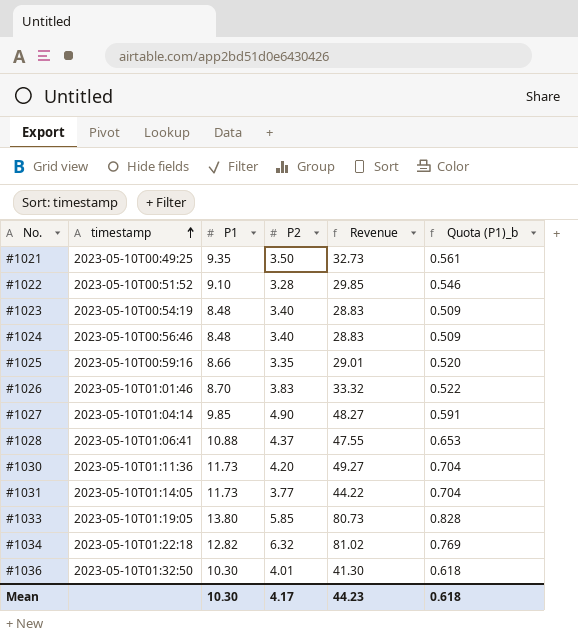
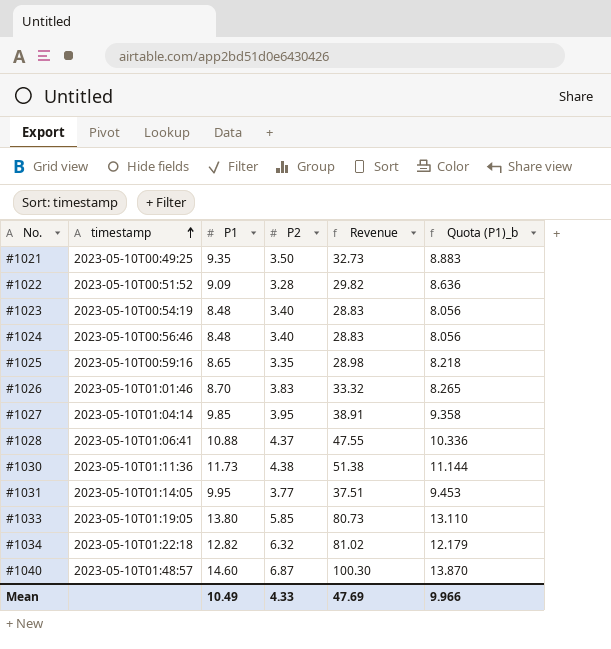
column Quota (P1)_b | formula: [P1] * 0.06 -> [P1] * 0.95
row #1036: 2023-05-10T01:32:50 | 10.30 | 4.01 | 41.30 | 0.618 -> none
#1022 | P1: 9.10 -> 9.09
#1022 | Revenue: 29.85 -> 29.82
#1025 | P1: 8.66 -> 8.65
#1025 | Revenue: 29.01 -> 28.98
#1027 | P2: 4.90 -> 3.95
#1027 | Revenue: 48.27 -> 38.91
#1030 | P2: 4.20 -> 4.38
#1030 | Revenue: 49.27 -> 51.38
#1031 | P1: 11.73 -> 9.95
#1031 | Revenue: 44.22 -> 37.51
row #1040: none -> 2023-05-10T01:48:57 | 14.60 | 6.87 | 100.30 | 13.870
Mean | P1: 10.30 -> 10.49
Mean | P2: 4.17 -> 4.33
Mean | Revenue: 44.23 -> 47.69
Mean | Quota (P1)_b: 0.618 -> 9.966

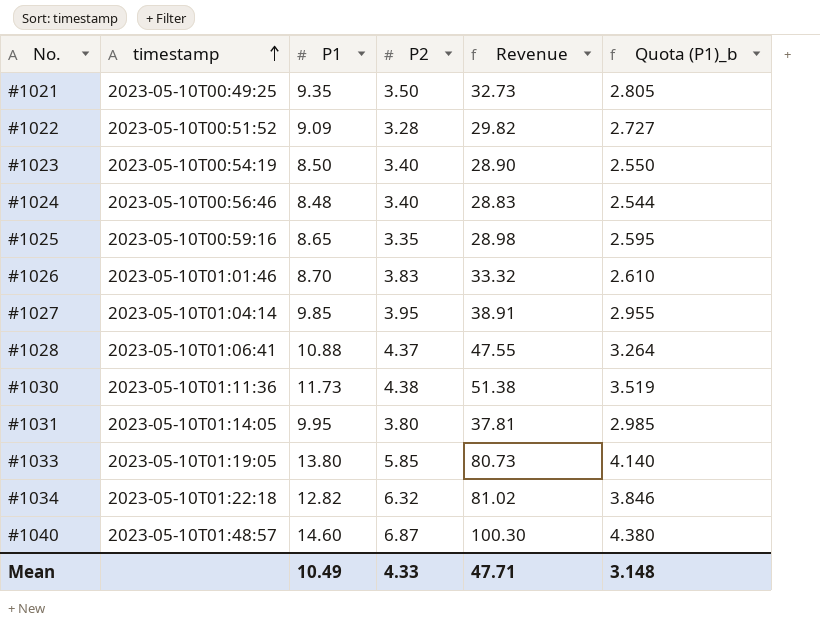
column Quota (P1)_b | formula: [P1] * 0.95 -> [P1] * 0.3
#1023 | P1: 8.48 -> 8.50
#1023 | Revenue: 28.83 -> 28.90
#1031 | P2: 3.77 -> 3.80
#1031 | Revenue: 37.51 -> 37.81
Mean | Revenue: 47.69 -> 47.71
Mean | Quota (P1)_b: 9.966 -> 3.148

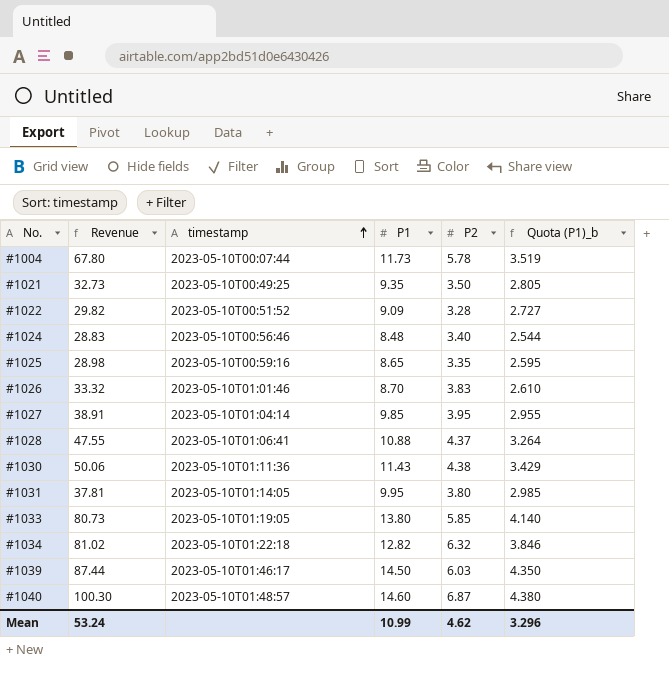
column Revenue | position: 5 -> 2
row #1023: 2023-05-10T00:54:19 | 8.50 | 3.40 | 28.90 | 2.550 -> none
row #1004: none -> 67.80 | 2023-05-10T00:07:44 | 11.73 | 5.78 | 3.519
#1030 | Revenue: 51.38 -> 50.06
#1030 | P1: 11.73 -> 11.43
#1030 | Quota (P1)_b: 3.519 -> 3.429
row #1039: none -> 87.44 | 2023-05-10T01:46:17 | 14.50 | 6.03 | 4.350
Mean | Revenue: 47.71 -> 53.24
Mean | P1: 10.49 -> 10.99
Mean | P2: 4.33 -> 4.62
Mean | Quota (P1)_b: 3.148 -> 3.296

